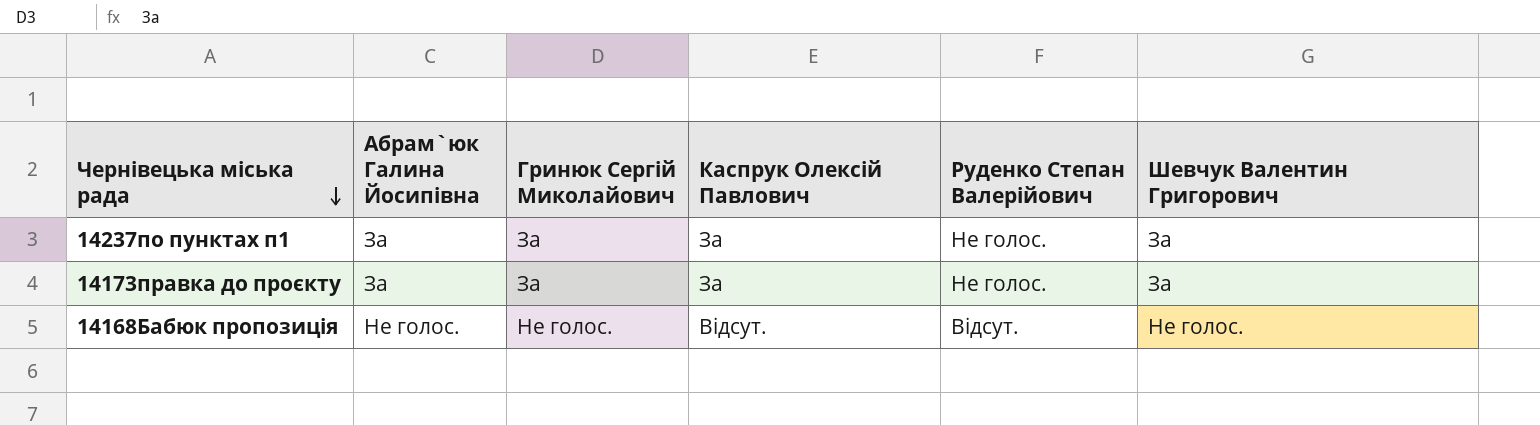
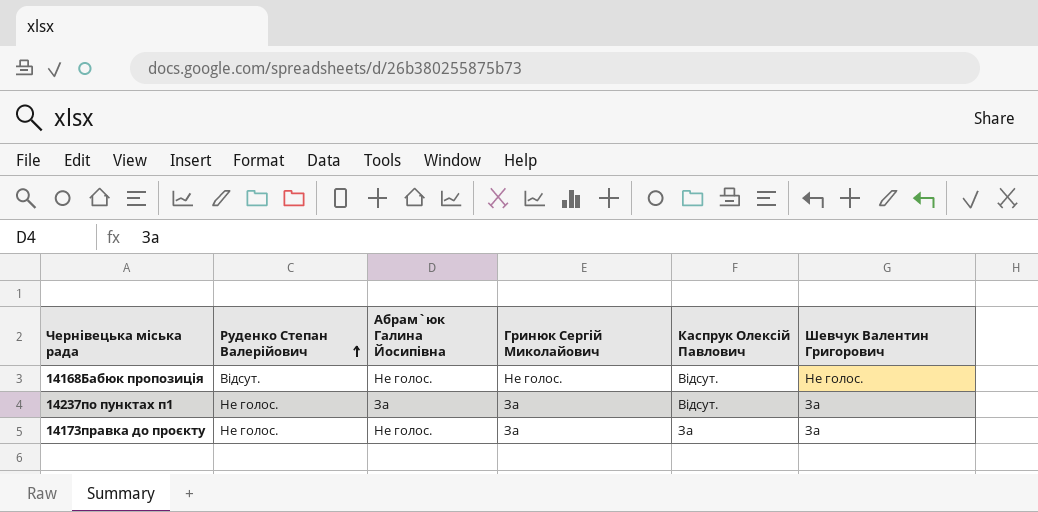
row order: Чернівецька міська рада descending -> Руденко Степан Валерійович ascending
column Руденко Степан Валерійович | position: 5 -> 2
14237по пунктах п1 | Каспрук Олексій Павлович: За -> Відсут.
14173правка до проєкту | Абрам`юк Галина Йосипівна: За -> Не голос.

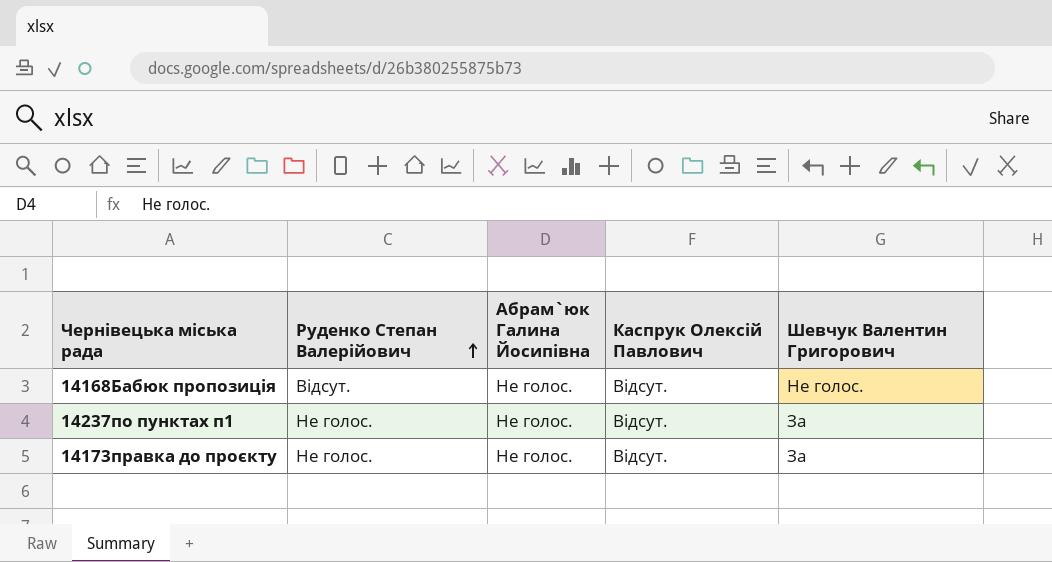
column Гринюк Сергій Миколайович | position: 4 -> none
14237по пунктах п1 | Абрам`юк Галина Йосипівна: За -> Не голос.
14173правка до проєкту | Каспрук Олексій Павлович: За -> Відсут.

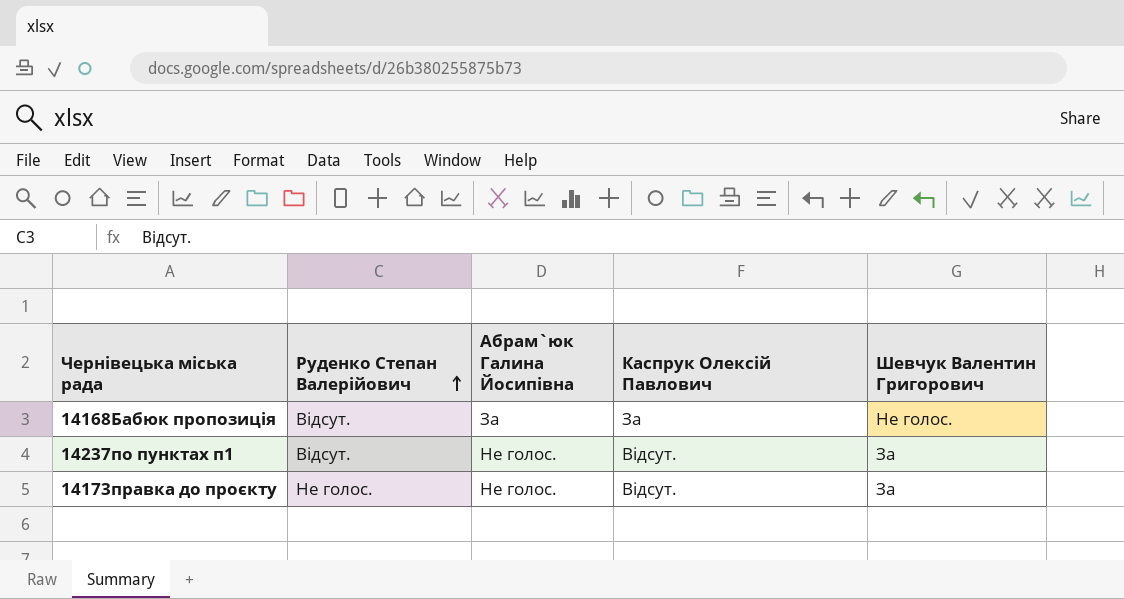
14168Бабюк пропозиція | Абрам`юк Галина Йосипівна: Не голос. -> За
14168Бабюк пропозиція | Каспрук Олексій Павлович: Відсут. -> За
14237по пунктах п1 | Руденко Степан Валерійович: Не голос. -> Відсут.

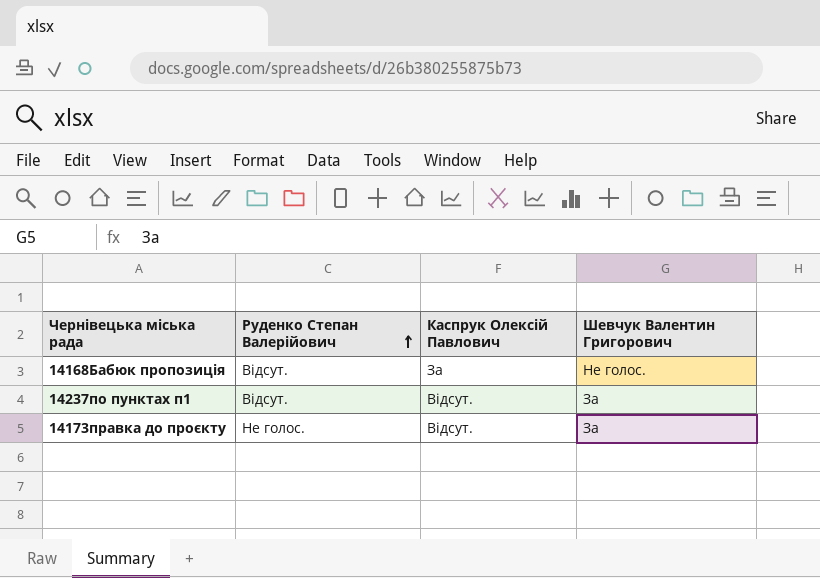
column Абрам`юк Галина Йосипівна | position: 3 -> none

